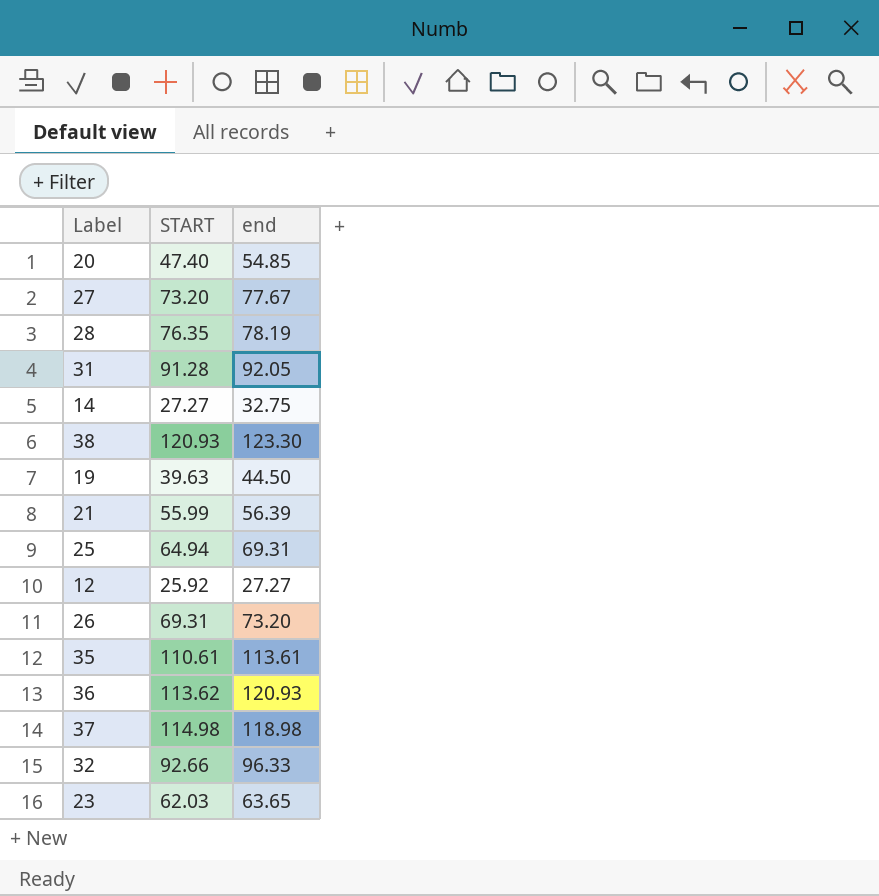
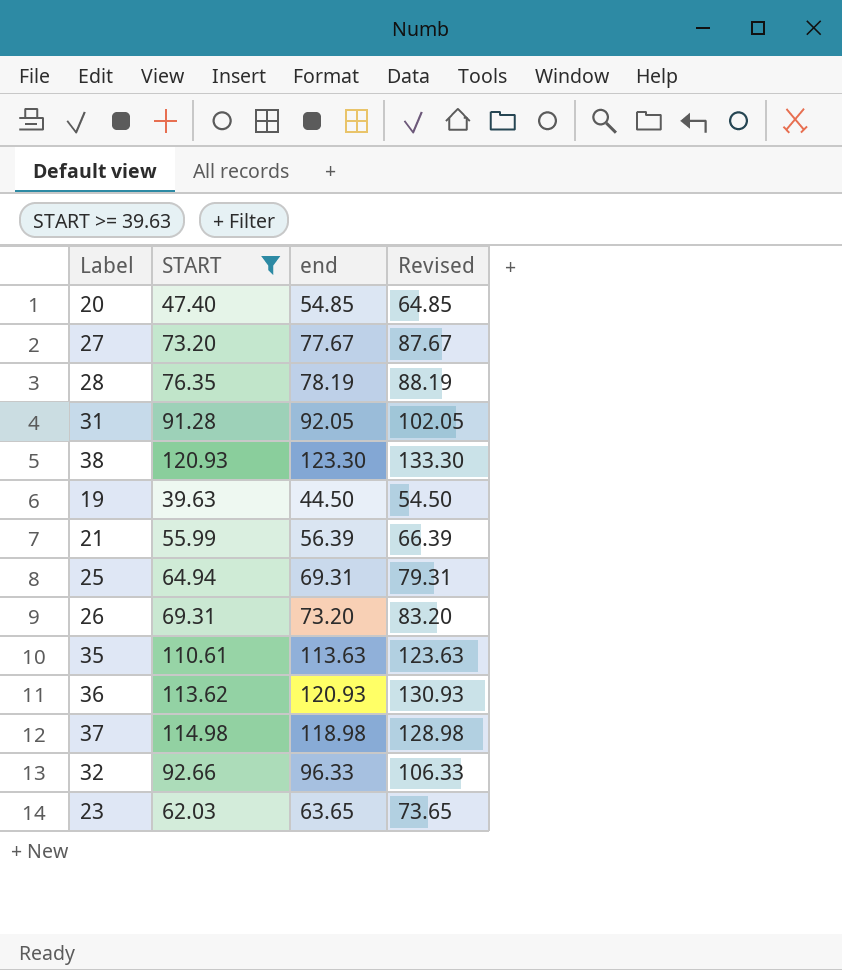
filter: none -> START >= 39.63
column Revised | formula: none -> [end] + 10
35 | end: 113.61 -> 113.63

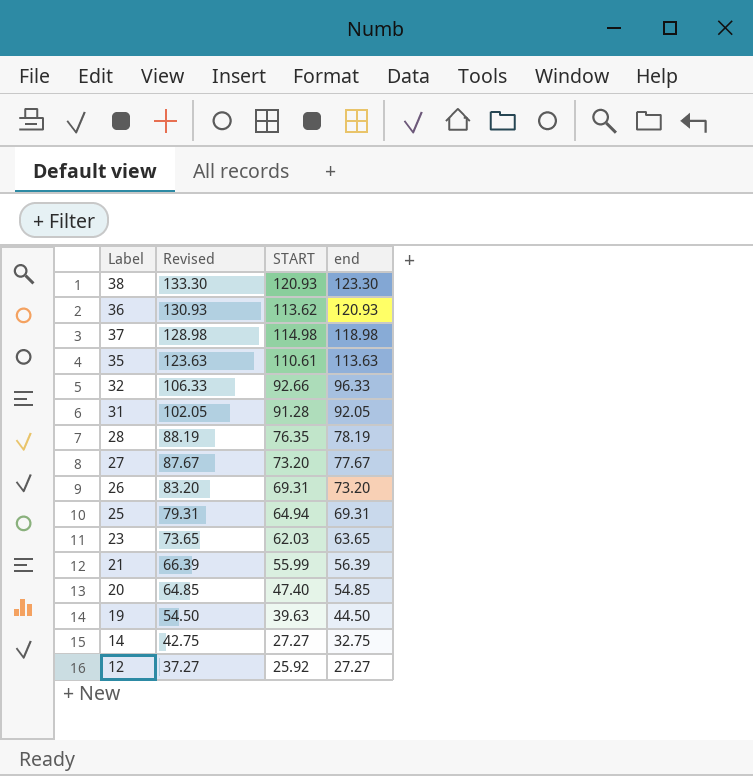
filter: START >= 39.63 -> none
row order: none -> Revised descending
column Revised | position: 4 -> 2

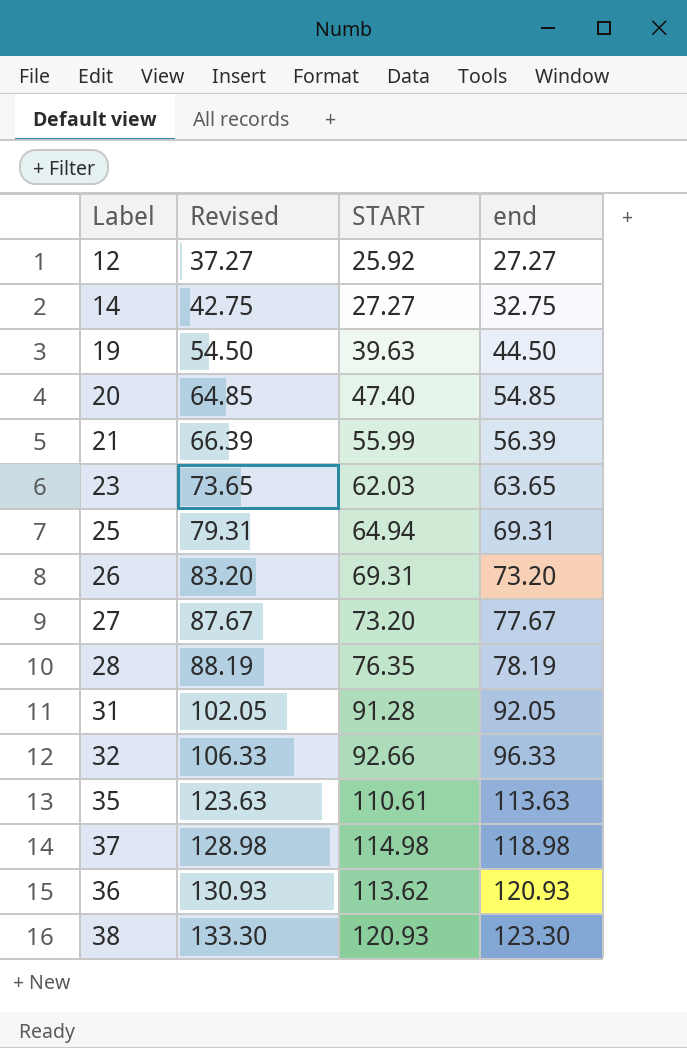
row order: Revised descending -> Revised ascending

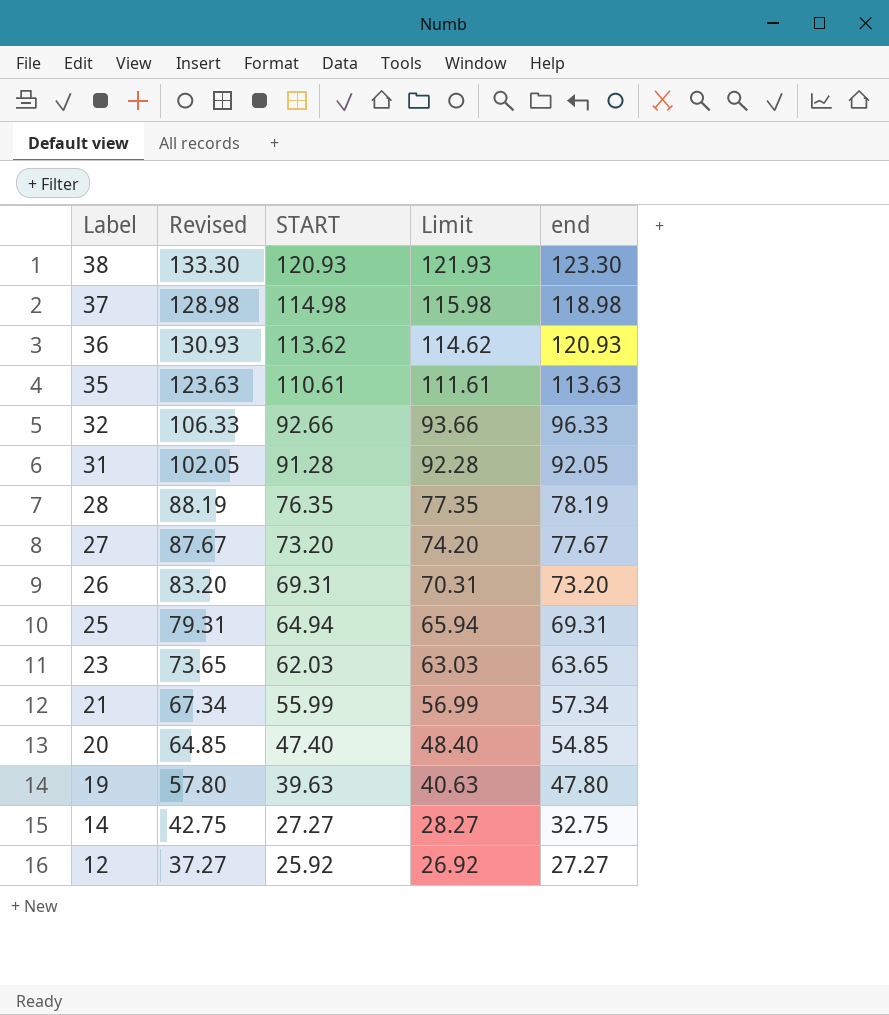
row order: Revised ascending -> Label descending
column Limit | formula: none -> [START] + 1
21 | Revised: 66.39 -> 67.34
21 | end: 56.39 -> 57.34
19 | Revised: 54.50 -> 57.80
19 | end: 44.50 -> 47.80

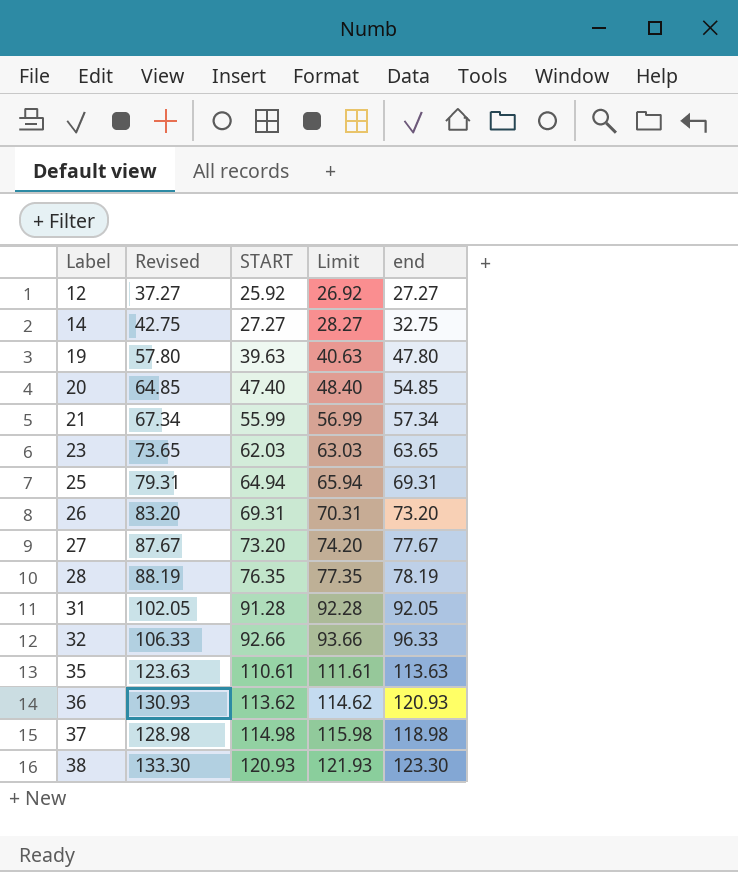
row order: Label descending -> Label ascending

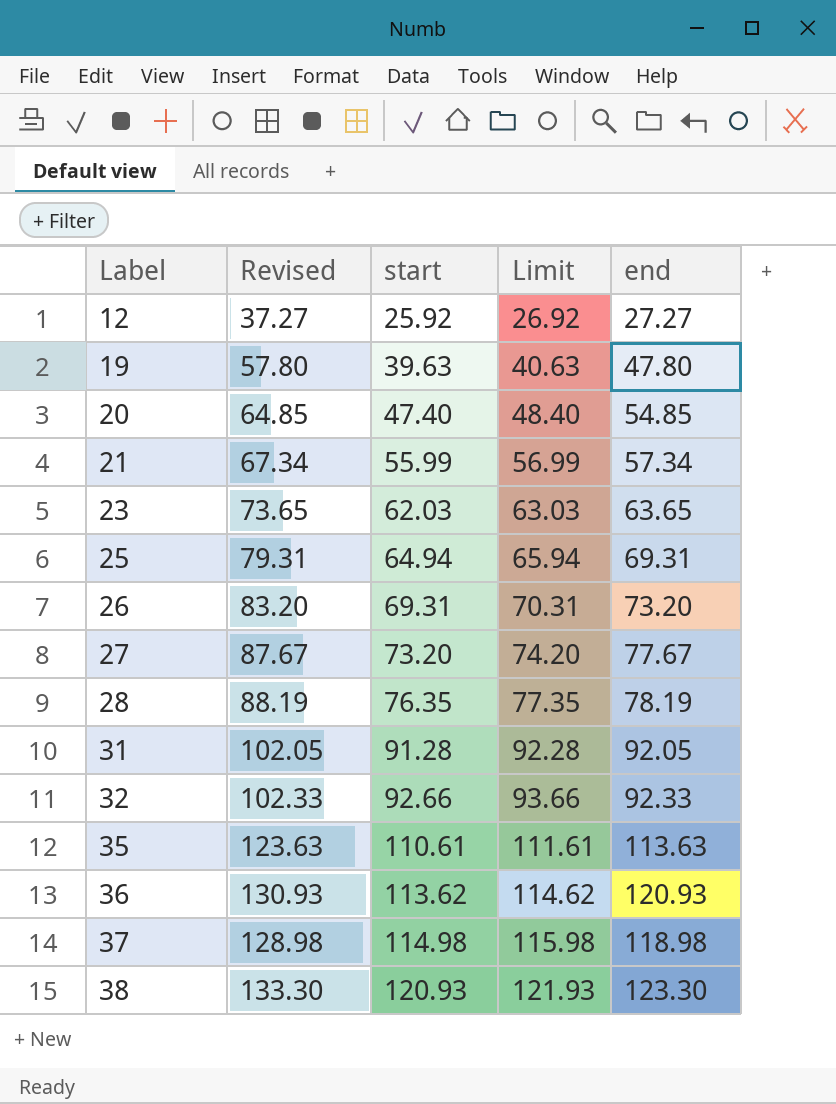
column name: START -> start
row 14: 42.75 | 27.27 | 28.27 | 32.75 -> none
32 | Revised: 106.33 -> 102.33
32 | end: 96.33 -> 92.33

